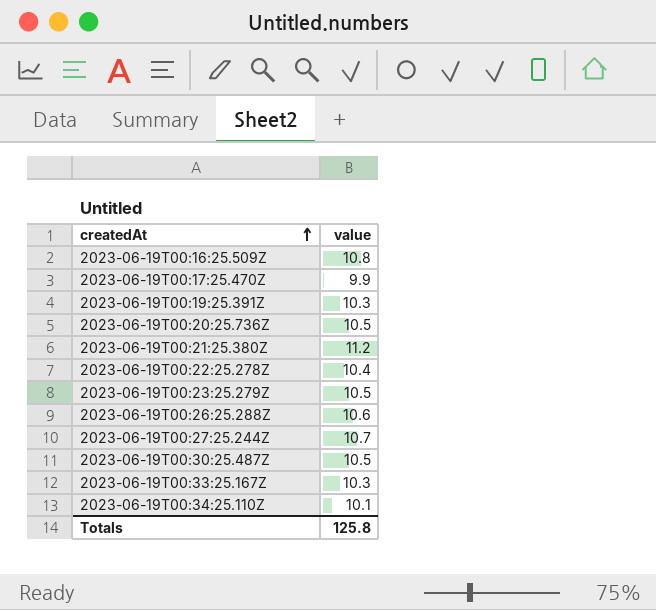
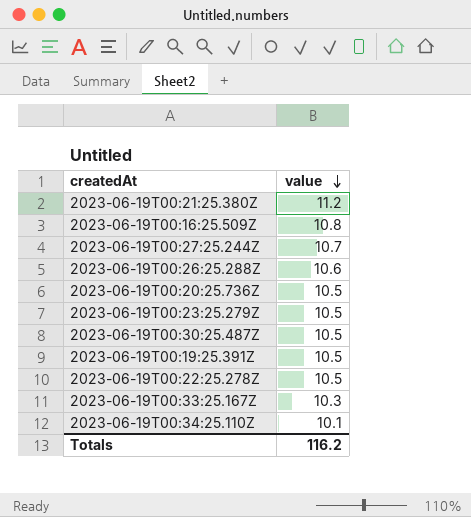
row order: createdAt ascending -> value descending
row 2023-06-19T00:17:25.470Z: 9.9 -> none
2023-06-19T00:19:25.391Z | value: 10.3 -> 10.5
2023-06-19T00:22:25.278Z | value: 10.4 -> 10.5
Totals | value: 125.8 -> 116.2

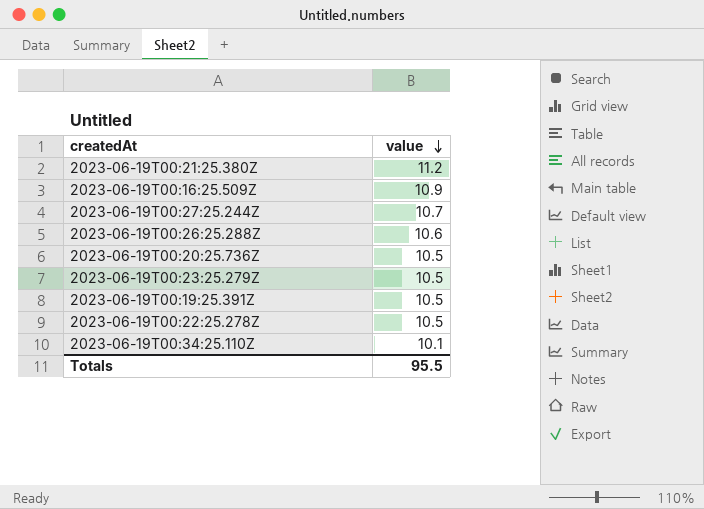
row 2023-06-19T00:30:25.487Z: 10.5 -> none
row 2023-06-19T00:33:25.167Z: 10.3 -> none
2023-06-19T00:16:25.509Z | value: 10.8 -> 10.9
Totals | value: 116.2 -> 95.5

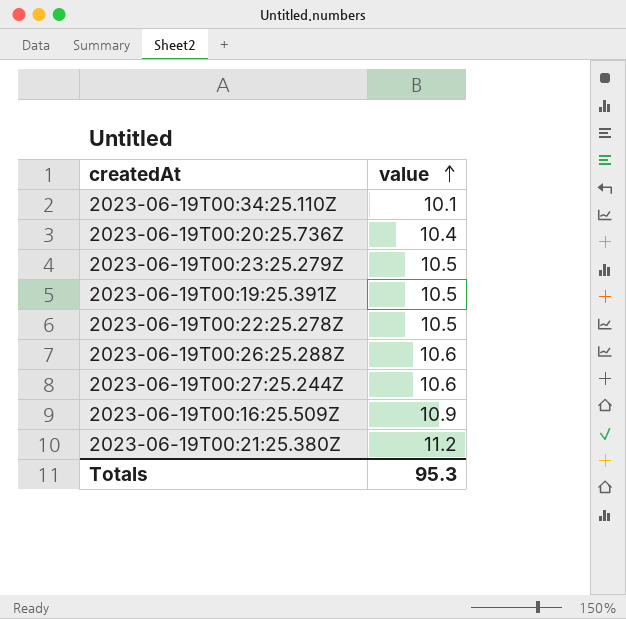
row order: value descending -> value ascending
2023-06-19T00:20:25.736Z | value: 10.5 -> 10.4
2023-06-19T00:27:25.244Z | value: 10.7 -> 10.6
Totals | value: 95.5 -> 95.3

